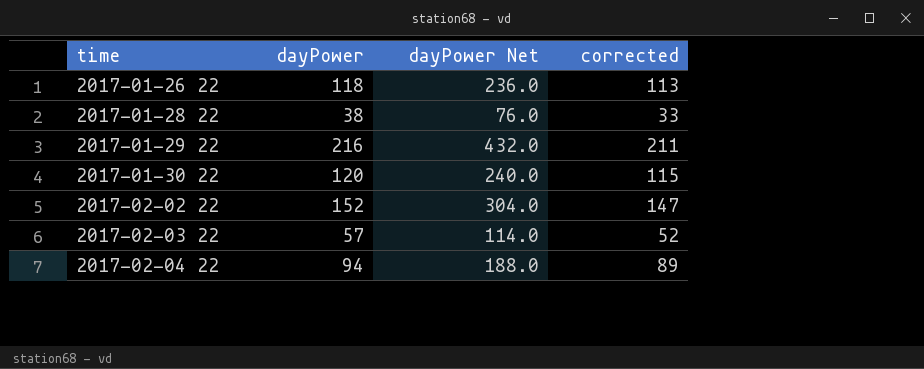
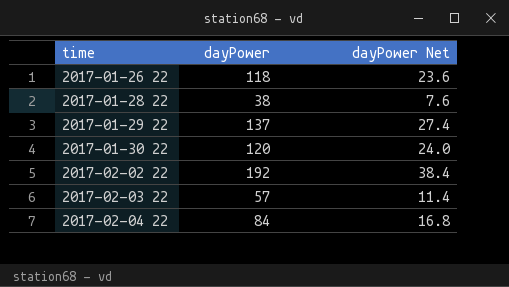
column corrected | formula: [dayPower] - 5 -> none
column dayPower Net | formula: [dayPower] * 2 -> [dayPower] * 0.2
2017-01-29 22 | dayPower: 216 -> 137
2017-02-02 22 | dayPower: 152 -> 192
2017-02-04 22 | dayPower: 94 -> 84

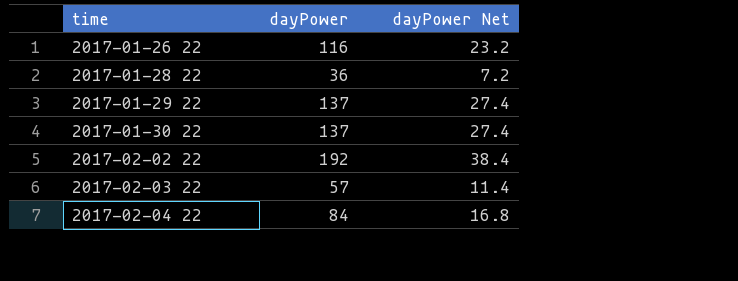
2017-01-26 22 | dayPower: 118 -> 116
2017-01-26 22 | dayPower Net: 23.6 -> 23.2
2017-01-28 22 | dayPower: 38 -> 36
2017-01-28 22 | dayPower Net: 7.6 -> 7.2
2017-01-30 22 | dayPower: 120 -> 137
2017-01-30 22 | dayPower Net: 24.0 -> 27.4

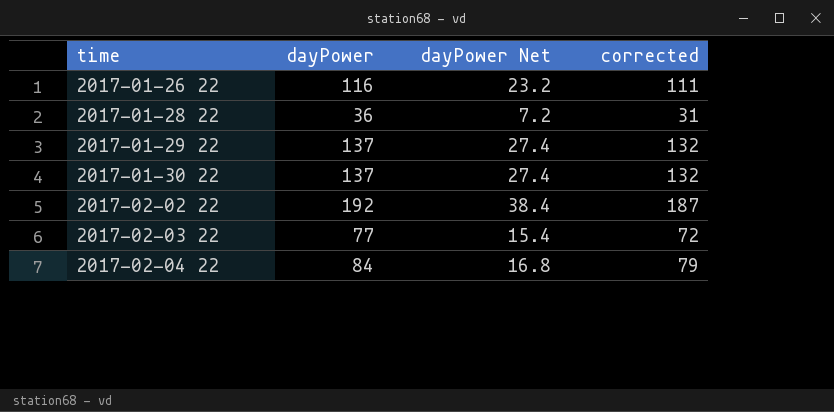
column corrected | formula: none -> [dayPower] - 5
2017-02-03 22 | dayPower: 57 -> 77
2017-02-03 22 | dayPower Net: 11.4 -> 15.4

